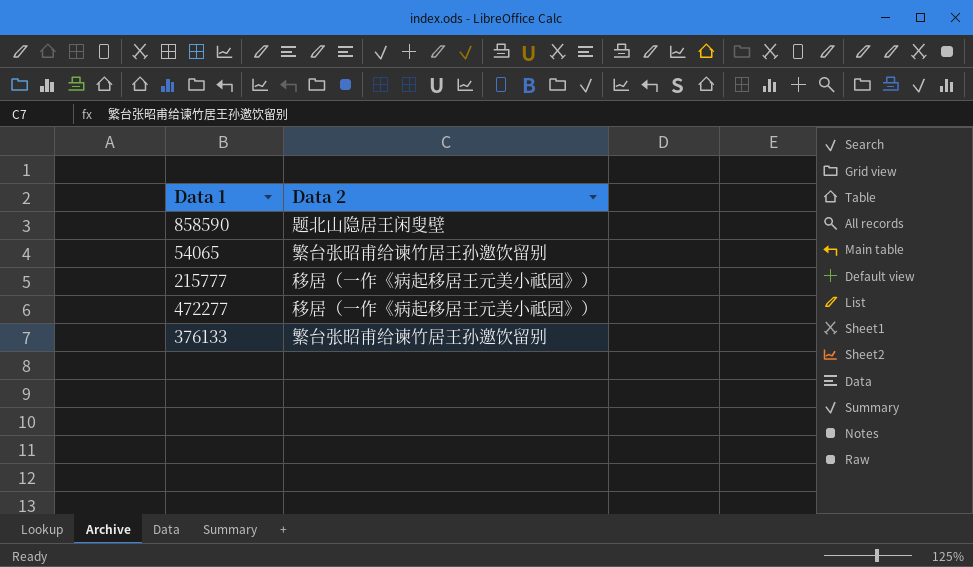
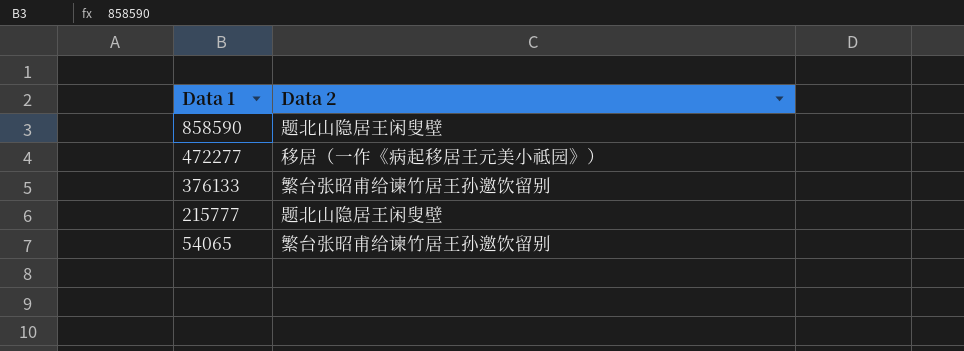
row order: none -> Data 1 descending
215777 | Data 2: 移居（一作《病起移居王元美小祗园》） -> 题北山隐居王闲叟壁

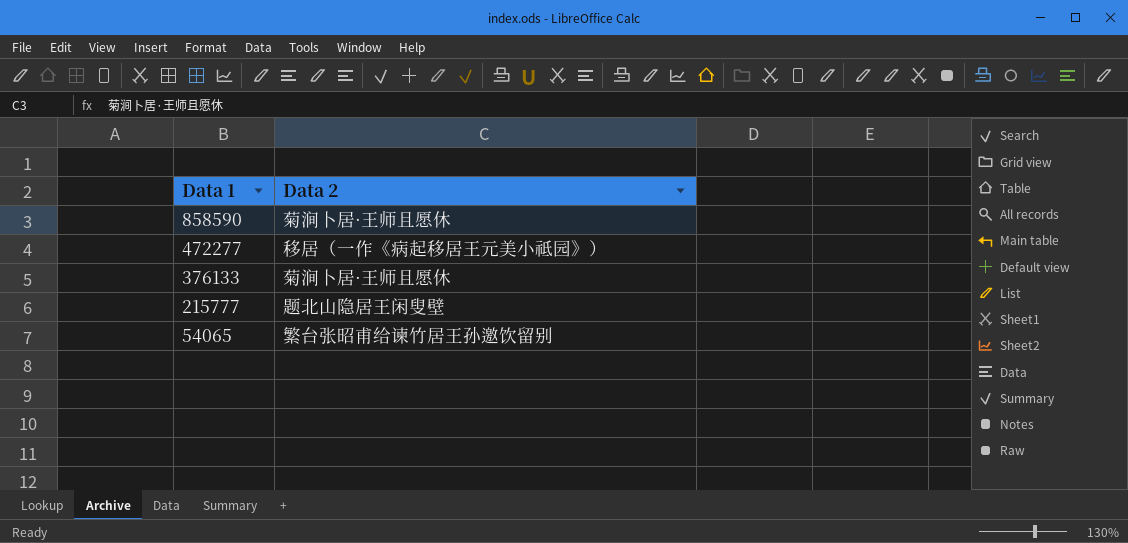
858590 | Data 2: 题北山隐居王闲叟壁 -> 菊涧卜居·王师且愿休
376133 | Data 2: 繁台张昭甫给谏竹居王孙邀饮留别 -> 菊涧卜居·王师且愿休

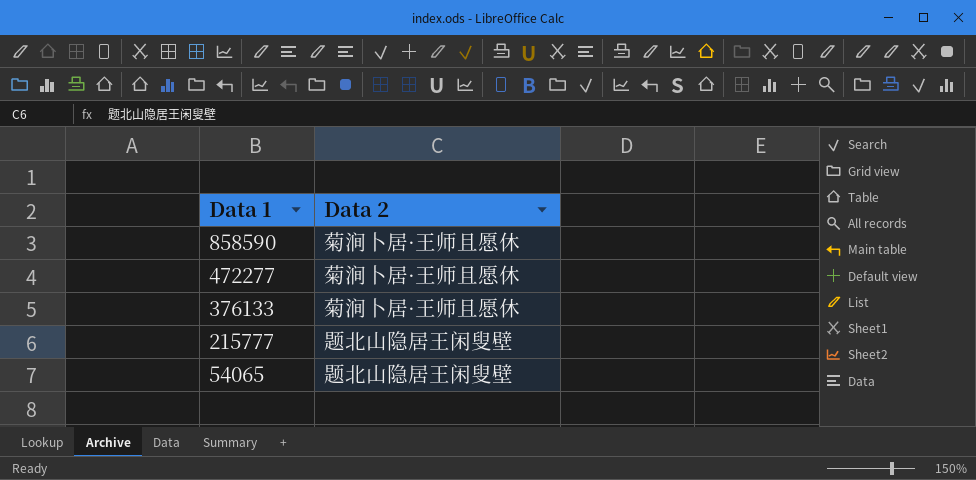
472277 | Data 2: 移居（一作《病起移居王元美小祗园》） -> 菊涧卜居·王师且愿休
54065 | Data 2: 繁台张昭甫给谏竹居王孙邀饮留别 -> 题北山隐居王闲叟壁

